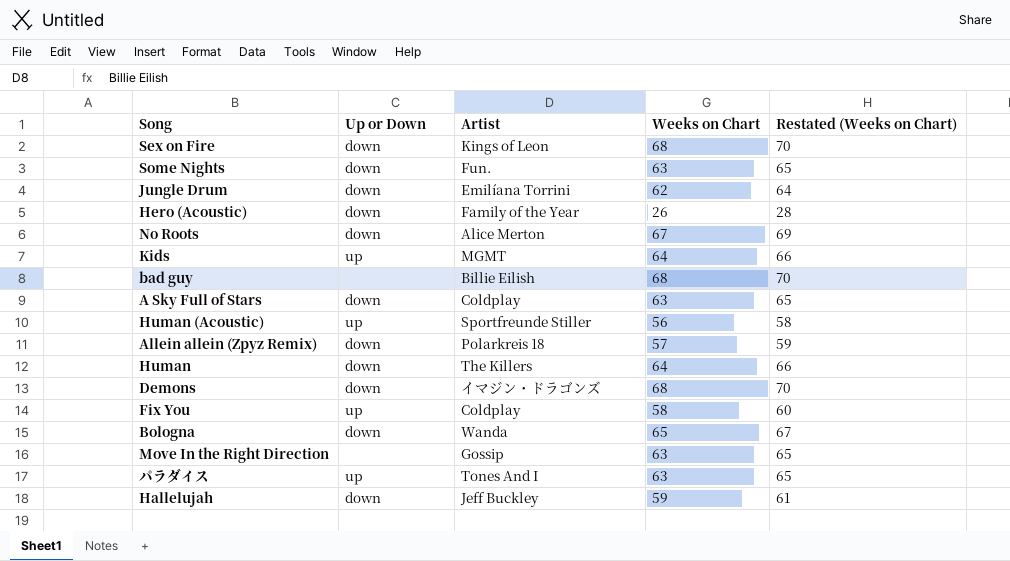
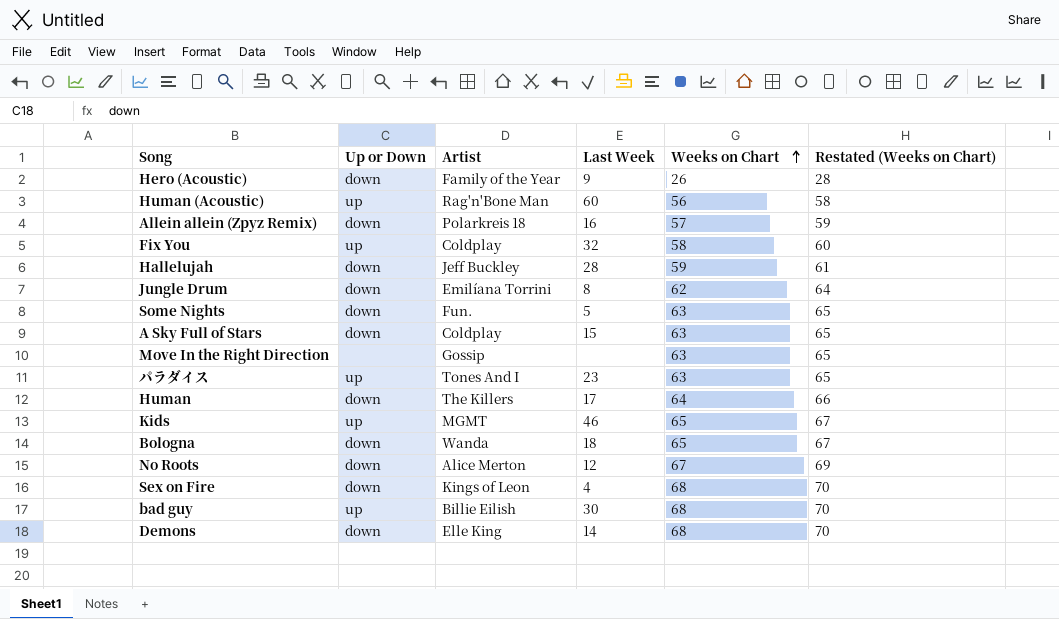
row order: none -> Weeks on Chart ascending
column Last Week | position: none -> 4
Human (Acoustic) | Artist: Sportfreunde Stiller -> Rag'n'Bone Man
Kids | Weeks on Chart: 64 -> 65
Kids | Restated (Weeks on Chart): 66 -> 67
bad guy | Up or Down: none -> up
Demons | Artist: イマジン・ドラゴンズ -> Elle King

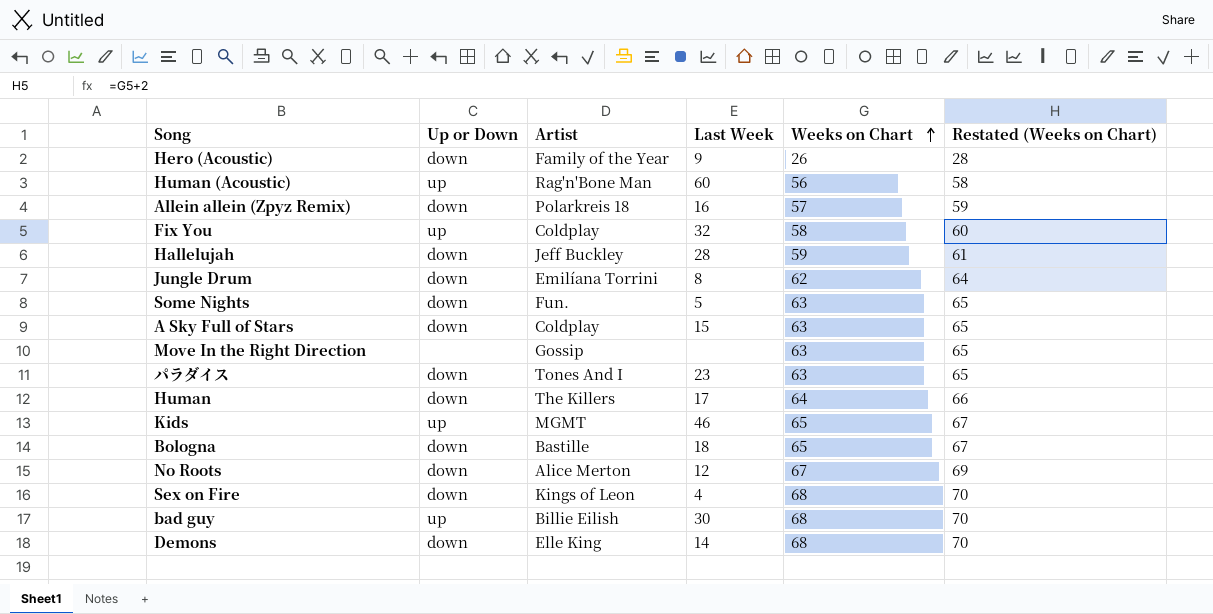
パラダイス | Up or Down: up -> down
Bologna | Artist: Wanda -> Bastille

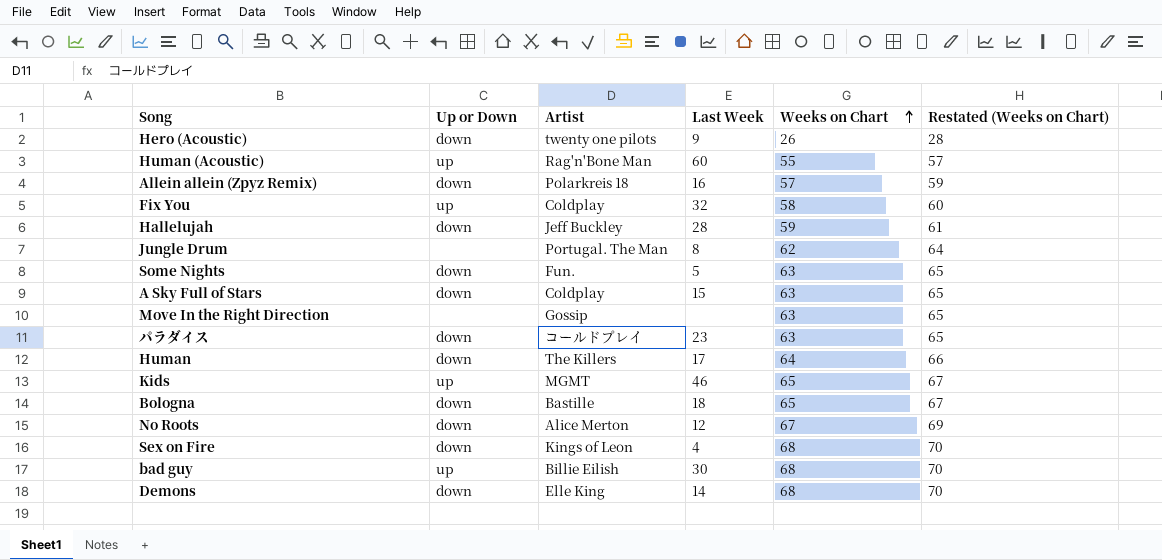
Hero (Acoustic) | Artist: Family of the Year -> twenty one pilots
Human (Acoustic) | Weeks on Chart: 56 -> 55
Human (Acoustic) | Restated (Weeks on Chart): 58 -> 57
Jungle Drum | Up or Down: down -> none
Jungle Drum | Artist: Emilíana Torrini -> Portugal. The Man
パラダイス | Artist: Tones And I -> コールドプレイ

